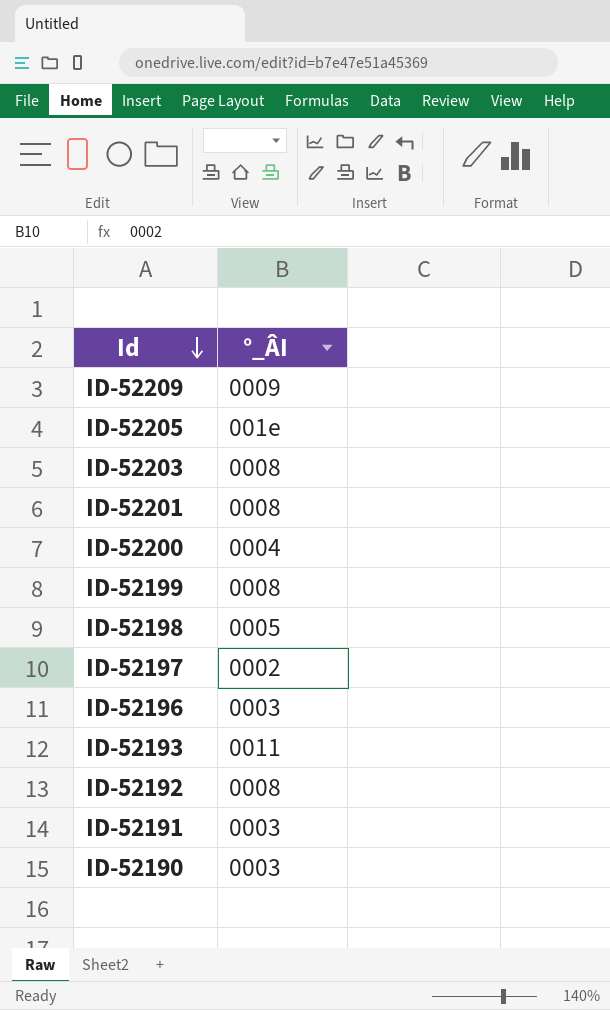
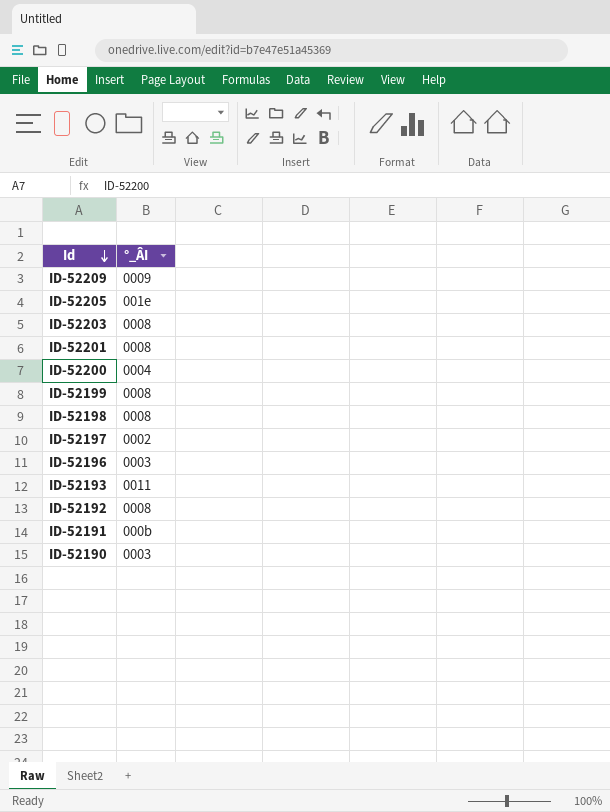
ID-52198 | °_ÂI: 0005 -> 0008
ID-52191 | °_ÂI: 0003 -> 000b

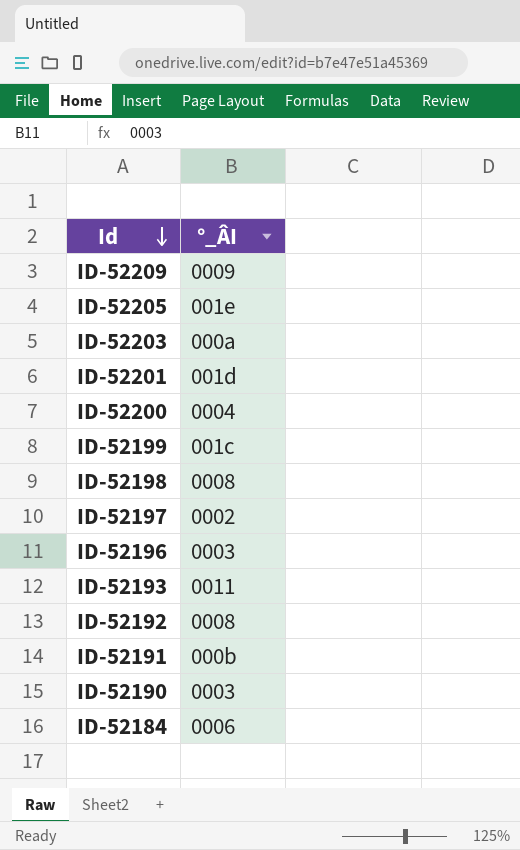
ID-52203 | °_ÂI: 0008 -> 000a
ID-52201 | °_ÂI: 0008 -> 001d
ID-52199 | °_ÂI: 0008 -> 001c
row ID-52184: none -> 0006

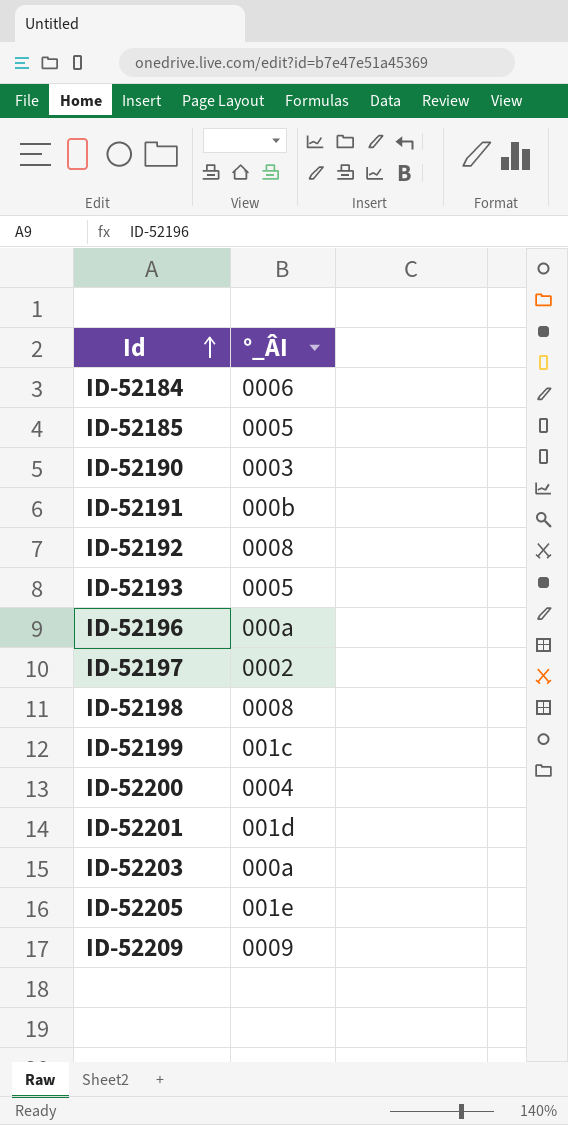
row order: Id descending -> Id ascending
row ID-52185: none -> 0005
ID-52193 | °_ÂI: 0011 -> 0005
ID-52196 | °_ÂI: 0003 -> 000a

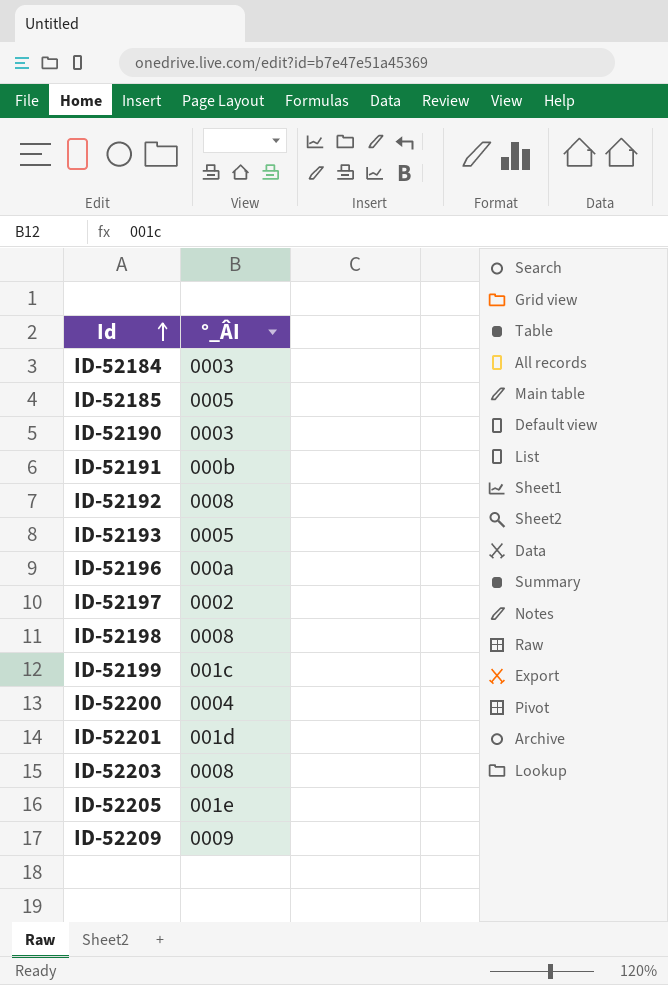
ID-52184 | °_ÂI: 0006 -> 0003
ID-52203 | °_ÂI: 000a -> 0008

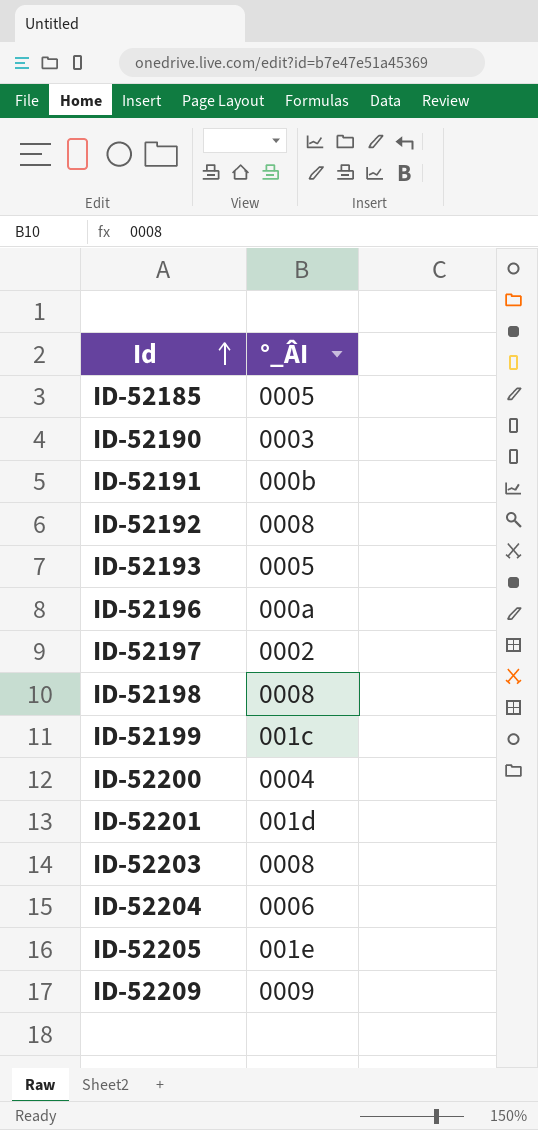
row ID-52184: 0003 -> none
row ID-52204: none -> 0006

